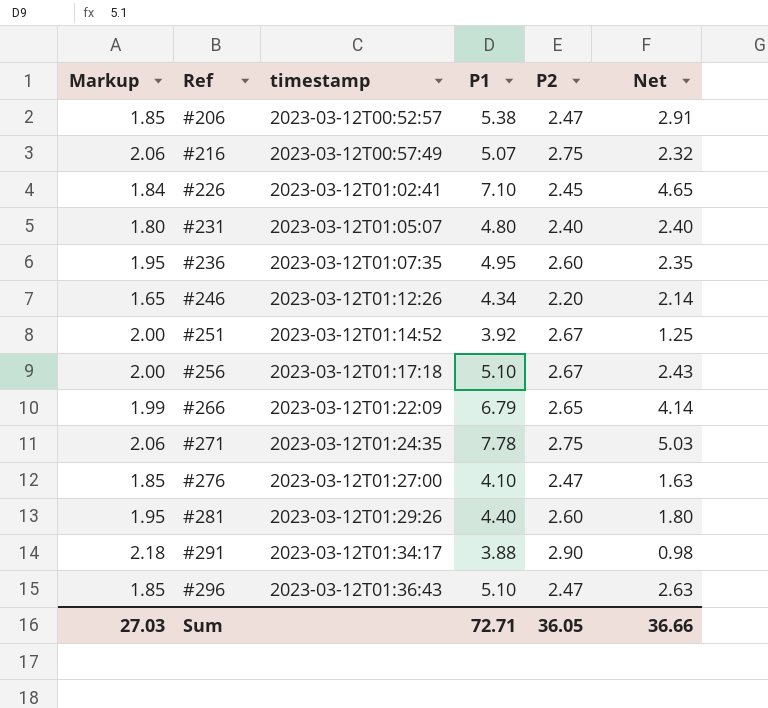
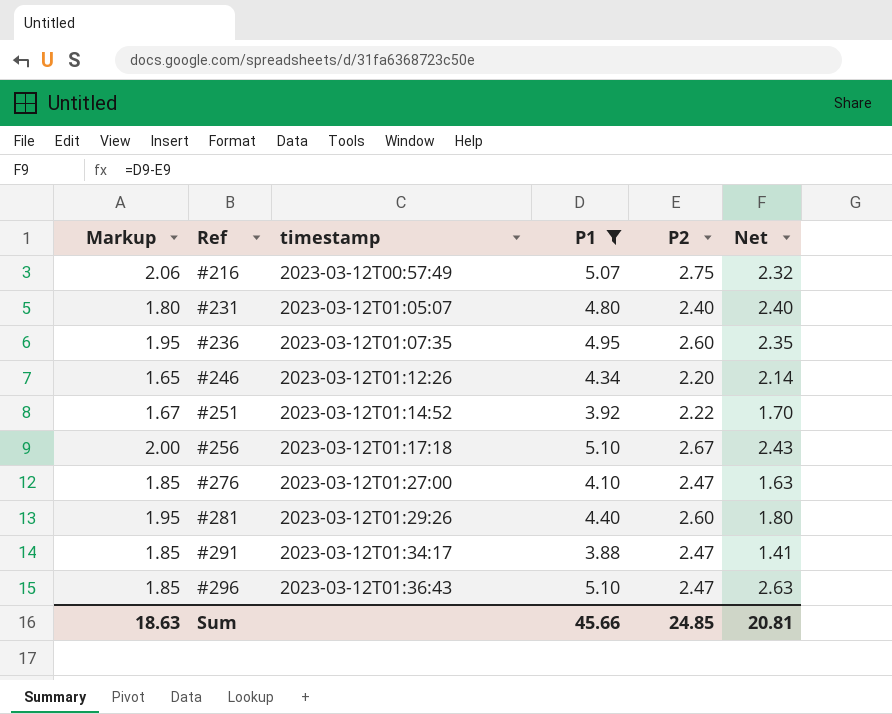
filter: none -> P1 <= 5.10
#251 | Markup: 2.00 -> 1.67
#251 | P2: 2.67 -> 2.22
#251 | Net: 1.25 -> 1.70
#291 | Markup: 2.18 -> 1.85
#291 | P2: 2.90 -> 2.47
#291 | Net: 0.98 -> 1.41
Sum | Markup: 27.03 -> 18.63
Sum | P1: 72.71 -> 45.66
Sum | P2: 36.05 -> 24.85
Sum | Net: 36.66 -> 20.81

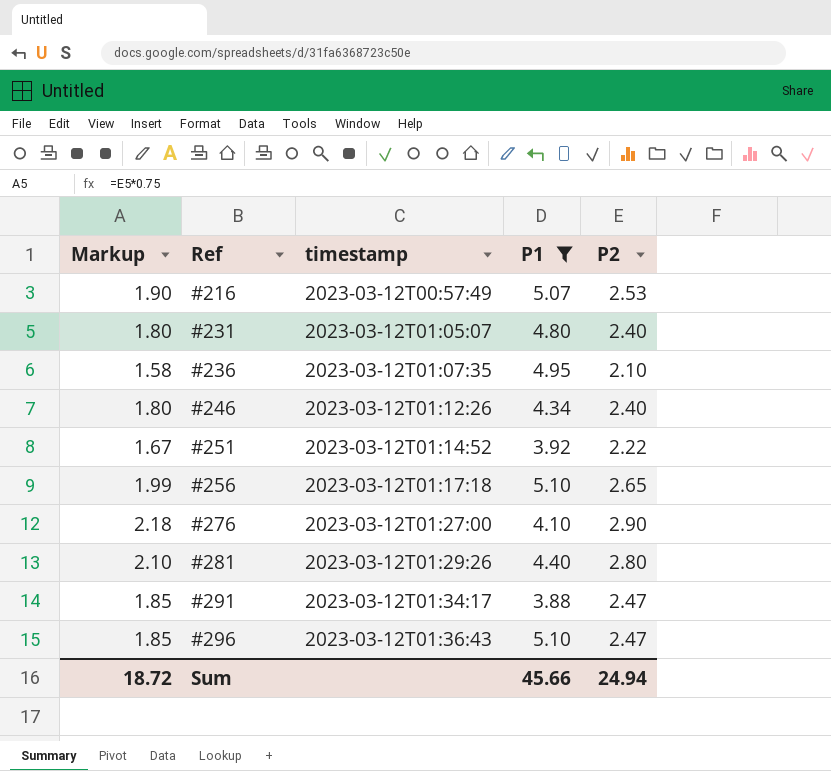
column Net | formula: [P1] - [P2] -> none
#216 | Markup: 2.06 -> 1.90
#216 | P2: 2.75 -> 2.53
#236 | Markup: 1.95 -> 1.58
#236 | P2: 2.60 -> 2.10
#246 | Markup: 1.65 -> 1.80
#246 | P2: 2.20 -> 2.40
#256 | Markup: 2.00 -> 1.99
#256 | P2: 2.67 -> 2.65
#276 | Markup: 1.85 -> 2.18
#276 | P2: 2.47 -> 2.90
#281 | Markup: 1.95 -> 2.10
#281 | P2: 2.60 -> 2.80
Sum | Markup: 18.63 -> 18.72
Sum | P2: 24.85 -> 24.94

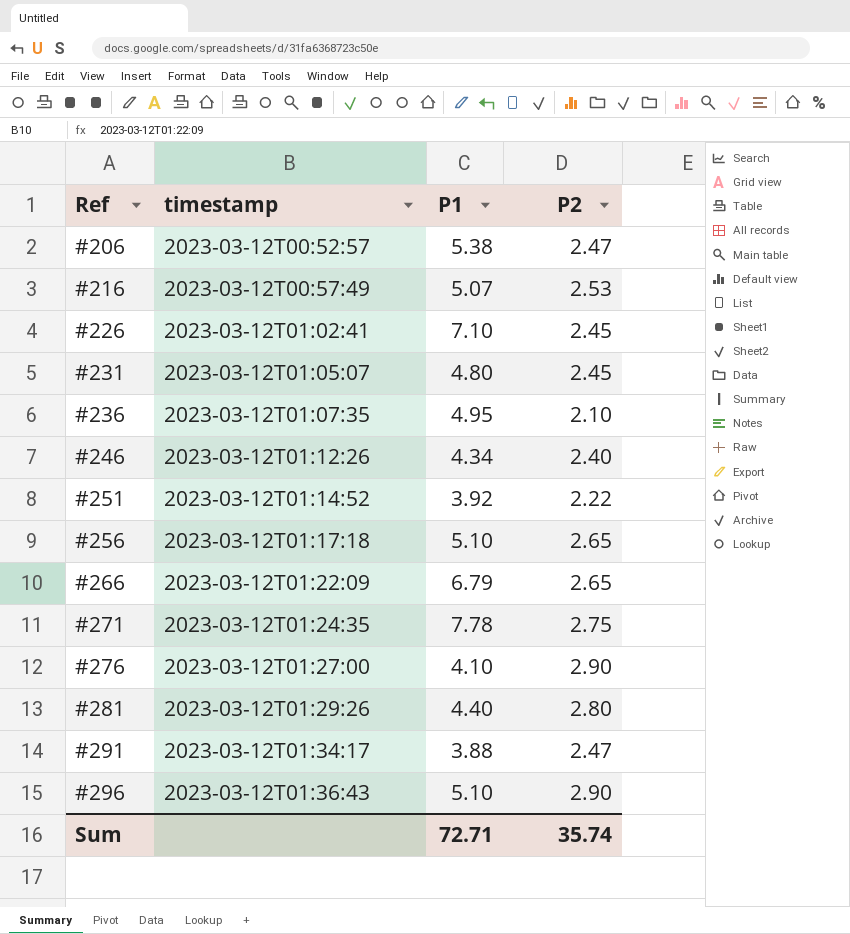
filter: P1 <= 5.10 -> none
column Markup | formula: [P2] * 0.75 -> none
#231 | P2: 2.40 -> 2.45
#296 | P2: 2.47 -> 2.90
Sum | P1: 45.66 -> 72.71
Sum | P2: 24.94 -> 35.74

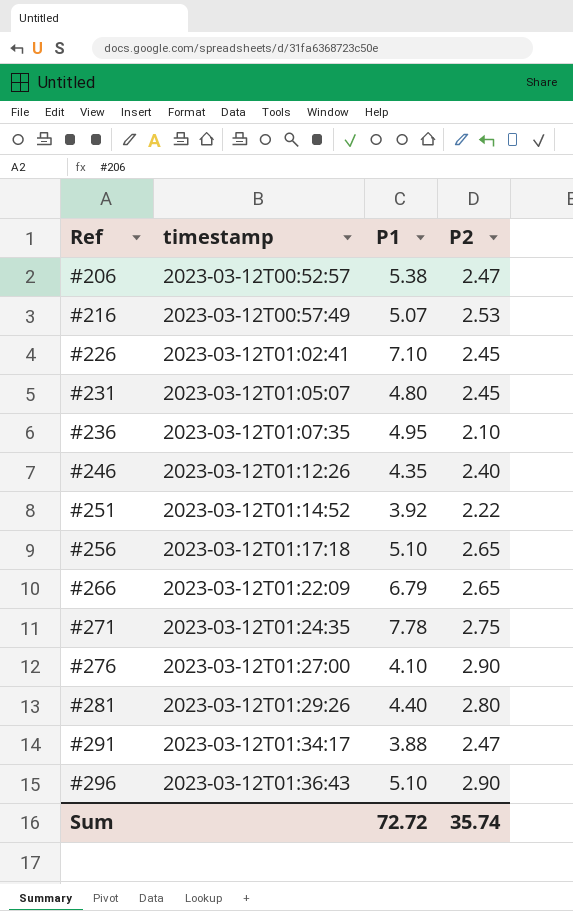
#246 | P1: 4.34 -> 4.35
Sum | P1: 72.71 -> 72.72

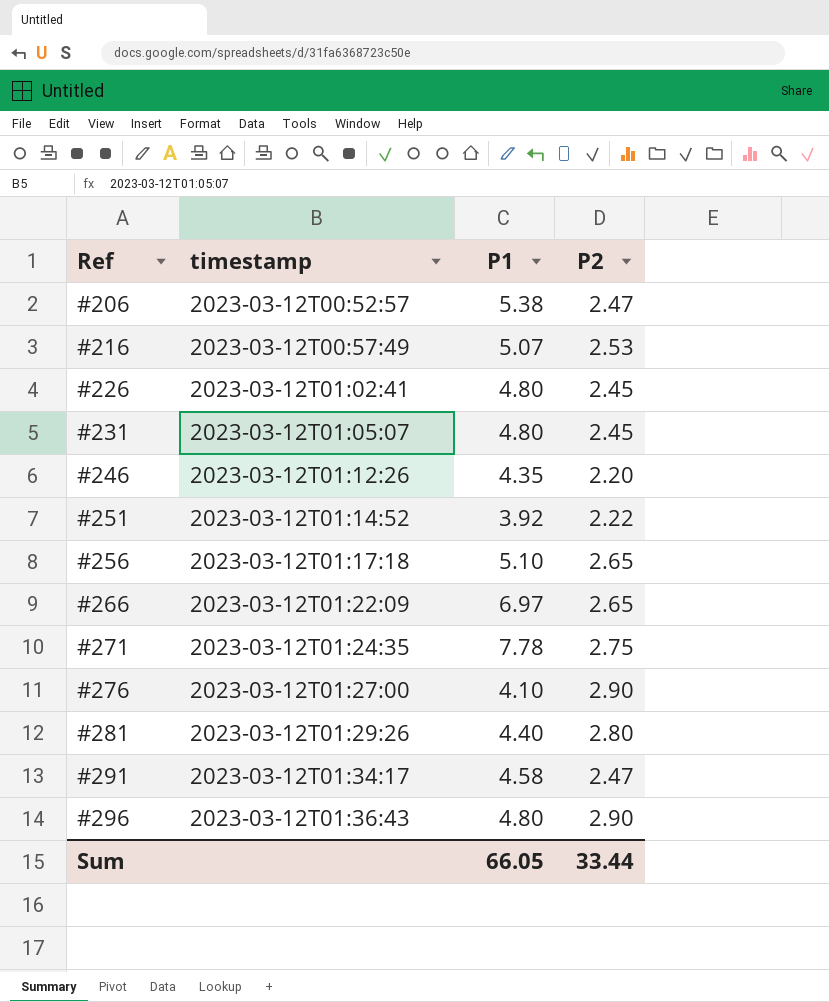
row #236: 2023-03-12T01:07:35 | 4.95 | 2.10 -> none
#226 | P1: 7.10 -> 4.80
#246 | P2: 2.40 -> 2.20
#266 | P1: 6.79 -> 6.97
#291 | P1: 3.88 -> 4.58
#296 | P1: 5.10 -> 4.80
Sum | P1: 72.72 -> 66.05
Sum | P2: 35.74 -> 33.44

